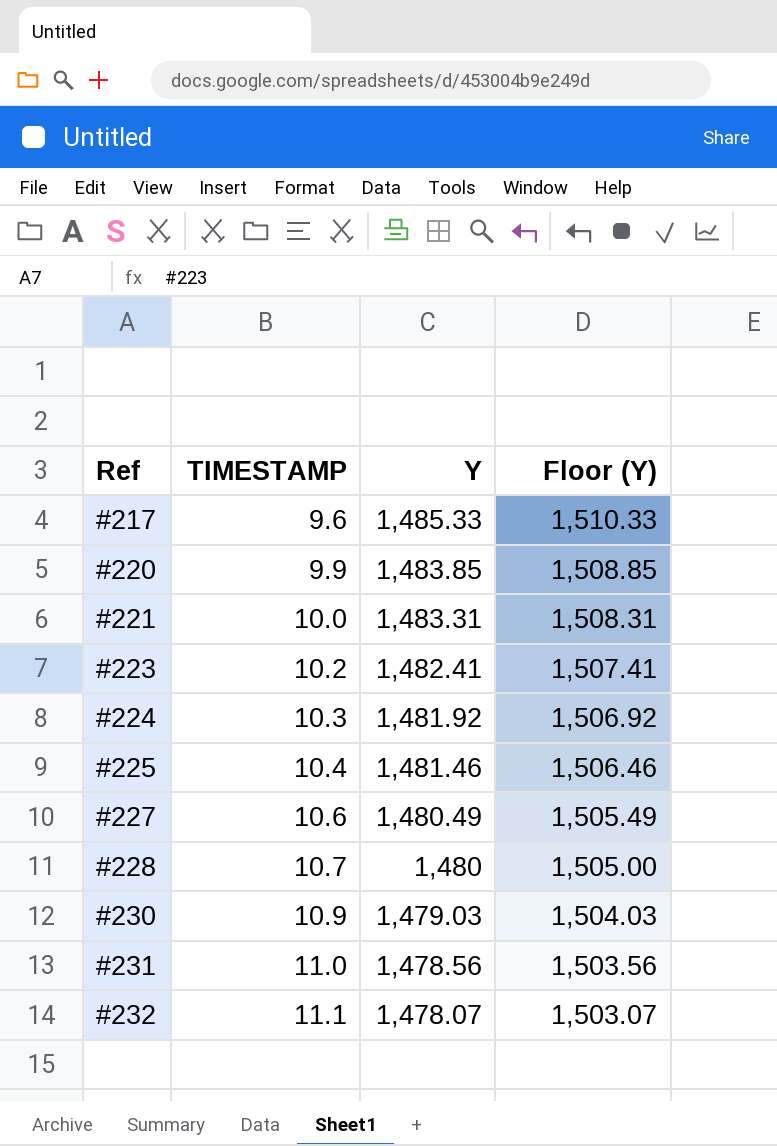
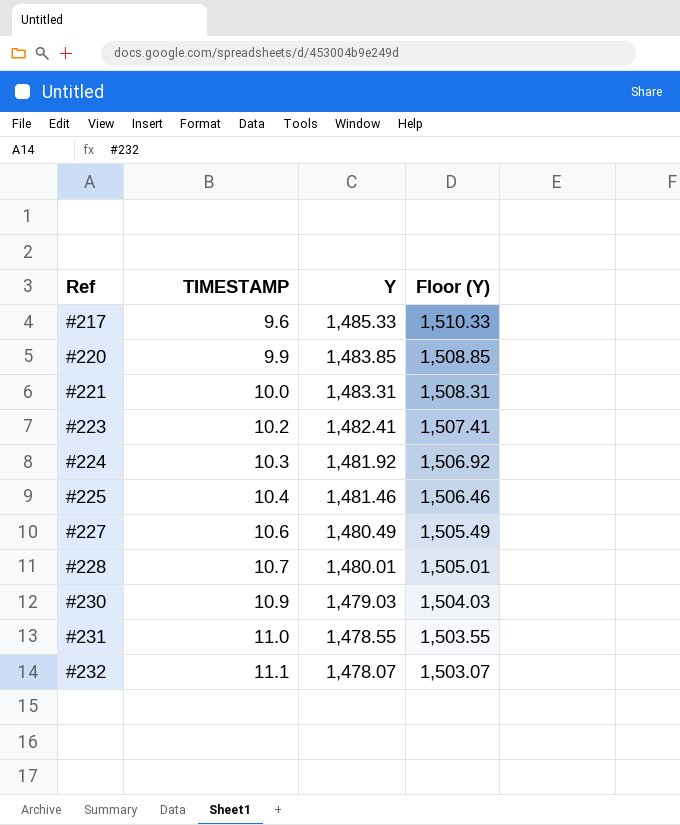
#228 | Y: 1,480 -> 1,480.01
#228 | Floor (Y): 1,505.00 -> 1,505.01
#231 | Y: 1,478.56 -> 1,478.55
#231 | Floor (Y): 1,503.56 -> 1,503.55

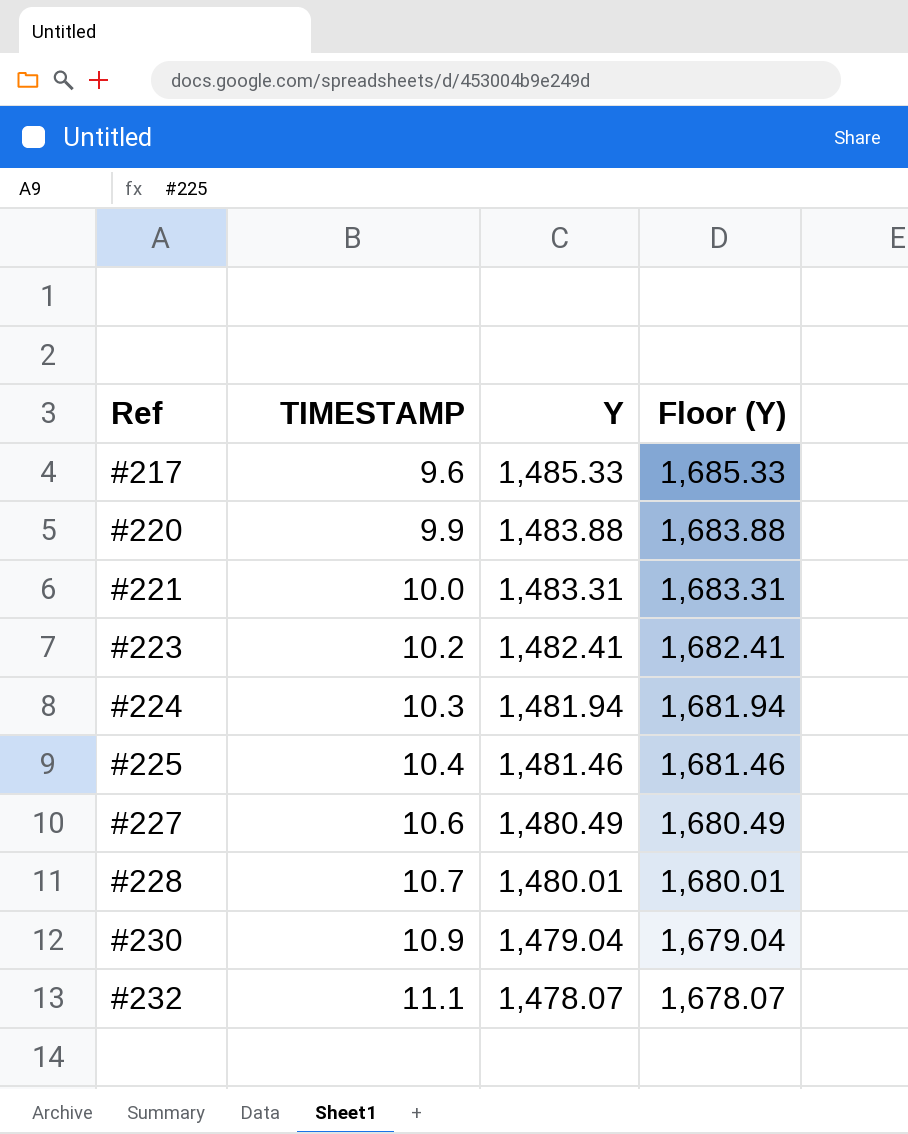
column Floor (Y) | formula: [Y] + 25 -> [Y] + 200
row #231: 11.0 | 1,478.55 | 1,503.55 -> none
#220 | Y: 1,483.85 -> 1,483.88
#224 | Y: 1,481.92 -> 1,481.94
#230 | Y: 1,479.03 -> 1,479.04

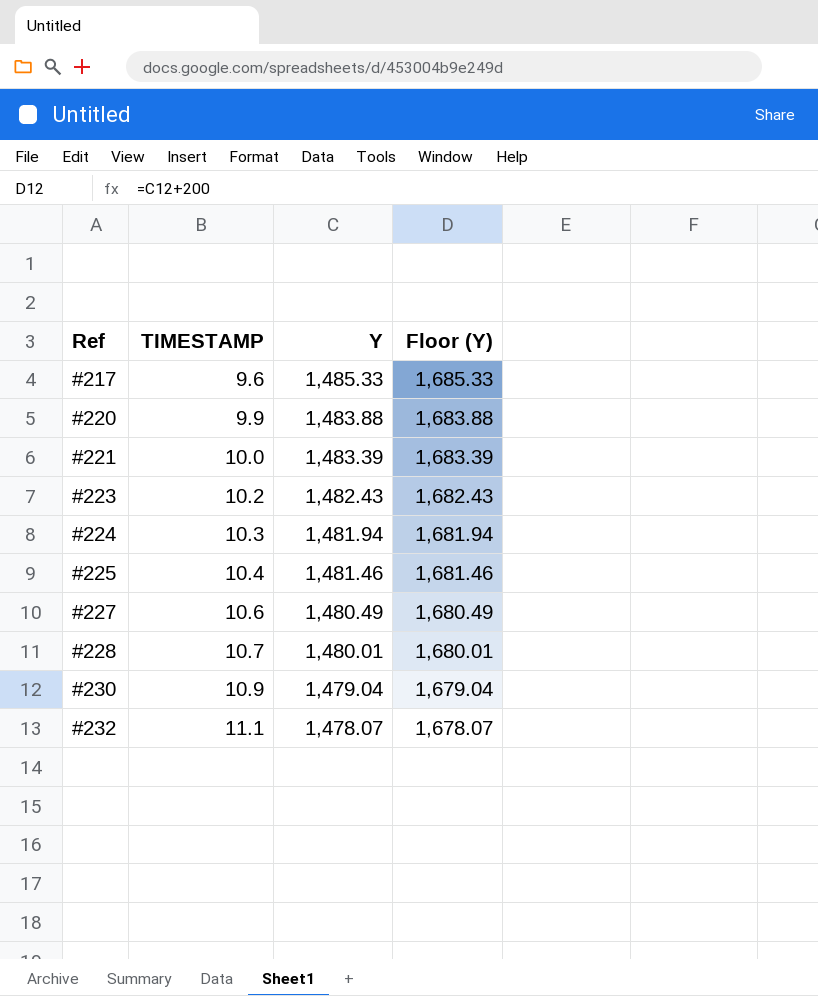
#221 | Y: 1,483.31 -> 1,483.39
#221 | Floor (Y): 1,683.31 -> 1,683.39
#223 | Y: 1,482.41 -> 1,482.43
#223 | Floor (Y): 1,682.41 -> 1,682.43

